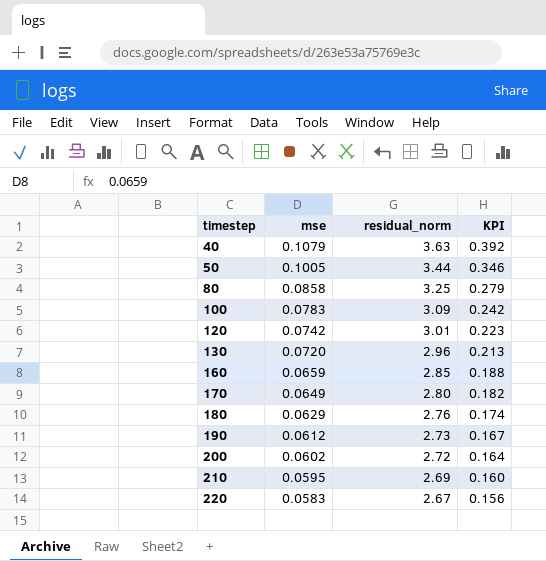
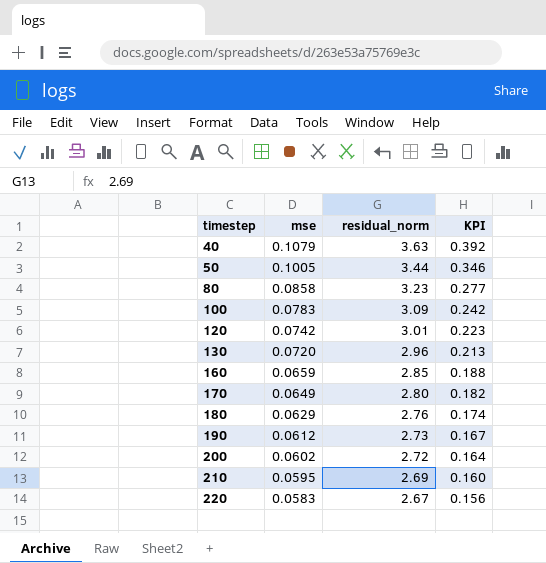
80 | residual_norm: 3.25 -> 3.23
80 | KPI: 0.279 -> 0.277

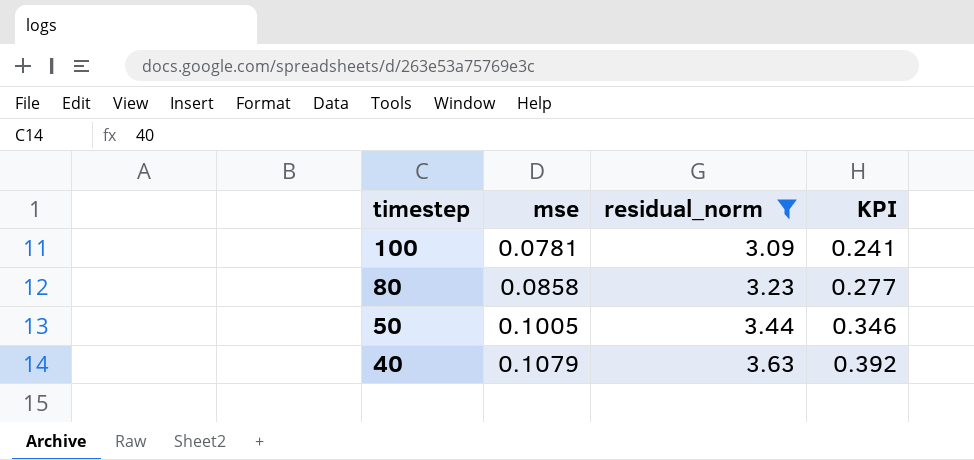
filter: none -> residual_norm >= 3.09
row order: timestep ascending -> timestep descending
100 | mse: 0.0783 -> 0.0781
100 | KPI: 0.242 -> 0.241

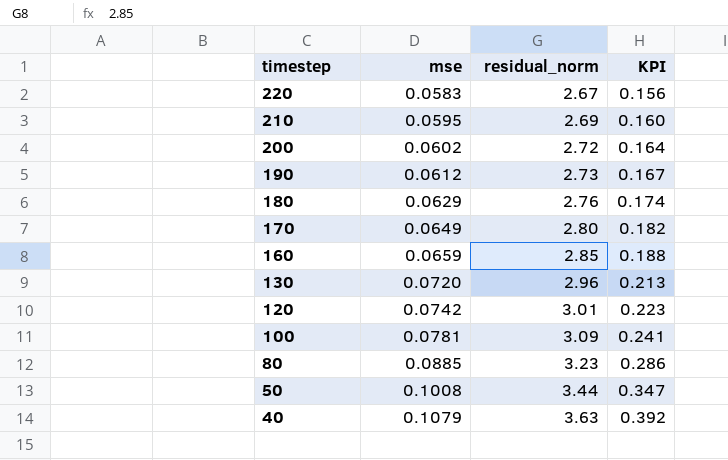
filter: residual_norm >= 3.09 -> none
80 | mse: 0.0858 -> 0.0885
80 | KPI: 0.277 -> 0.286
50 | mse: 0.1005 -> 0.1008
50 | KPI: 0.346 -> 0.347

